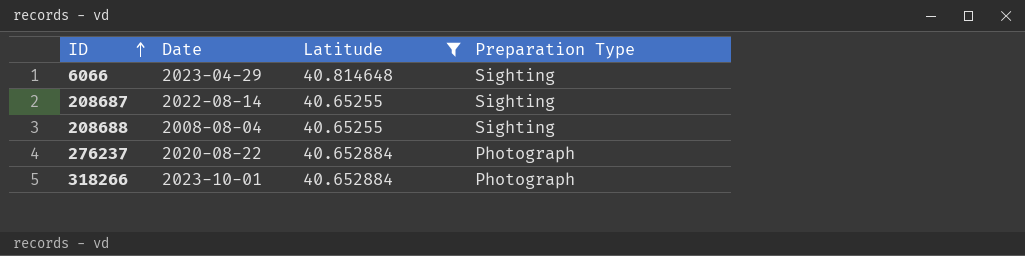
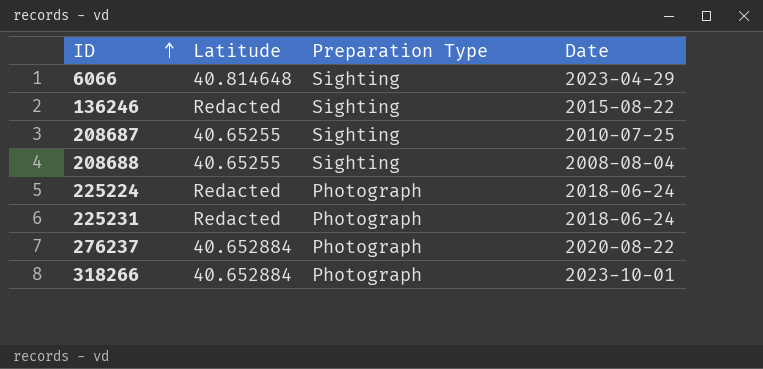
filter: Latitude != Redacted -> none
column Date | position: 2 -> 4
208687 | Date: 2022-08-14 -> 2010-07-25

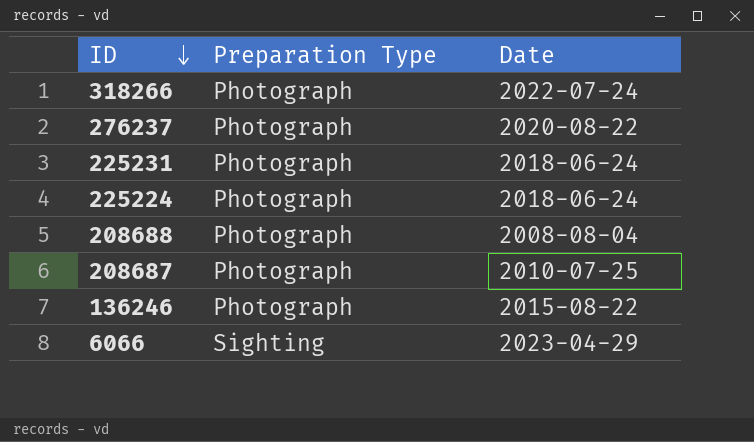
row order: ID ascending -> ID descending
column Latitude | position: 2 -> none
318266 | Date: 2023-10-01 -> 2022-07-24
208688 | Preparation Type: Sighting -> Photograph
208687 | Preparation Type: Sighting -> Photograph
136246 | Preparation Type: Sighting -> Photograph

